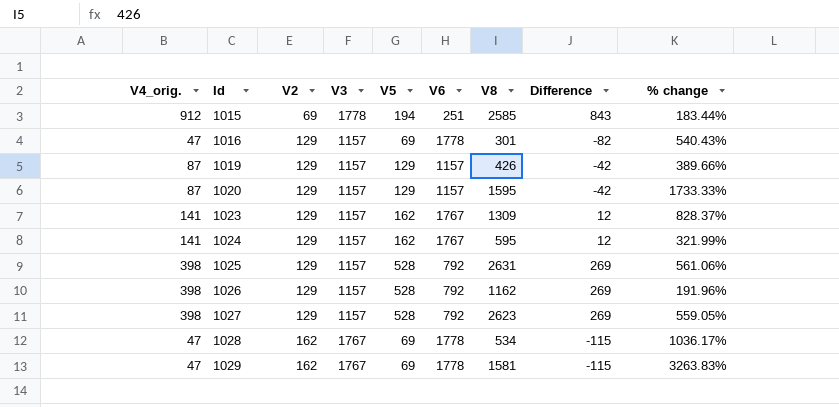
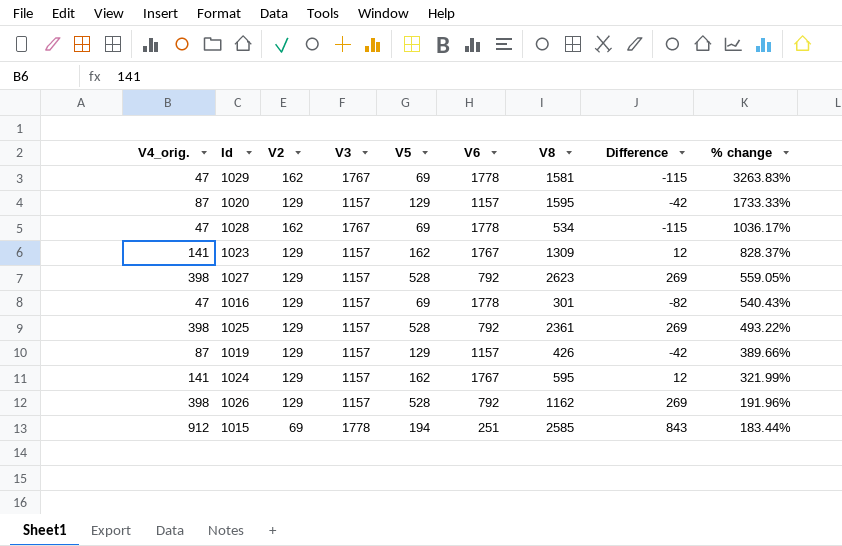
row order: Id ascending -> % change descending
1025 | V8: 2631 -> 2361
1025 | % change: 561.06% -> 493.22%

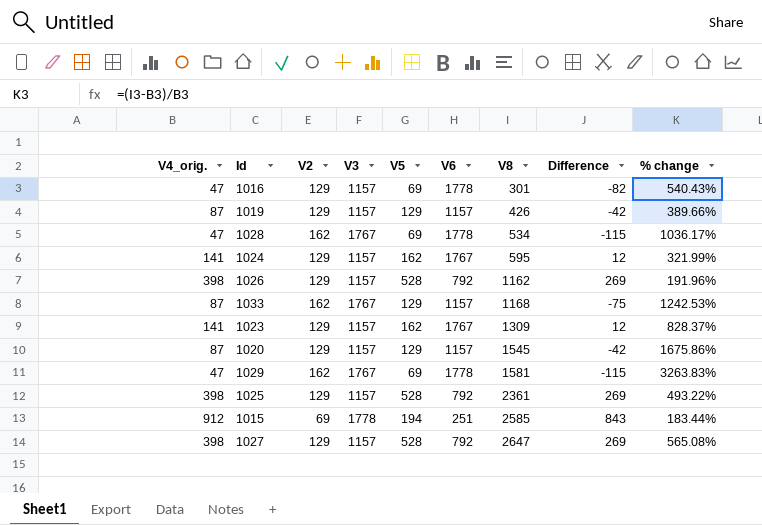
row order: % change descending -> V8 ascending
row 1033: none -> 87 | 162 | 1767 | 129 | 1157 | 1168 | -75 | 1242.53%
1020 | V8: 1595 -> 1545
1020 | % change: 1733.33% -> 1675.86%
1027 | V8: 2623 -> 2647
1027 | % change: 559.05% -> 565.08%

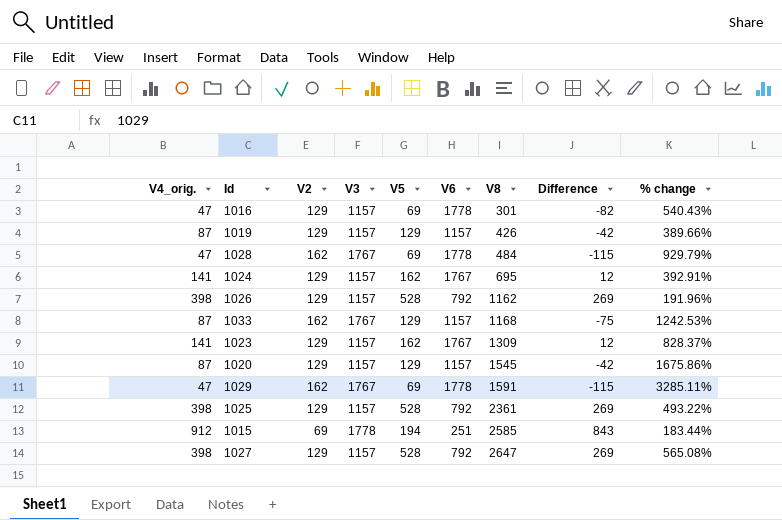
1028 | V8: 534 -> 484
1028 | % change: 1036.17% -> 929.79%
1024 | V8: 595 -> 695
1024 | % change: 321.99% -> 392.91%
1029 | V8: 1581 -> 1591
1029 | % change: 3263.83% -> 3285.11%

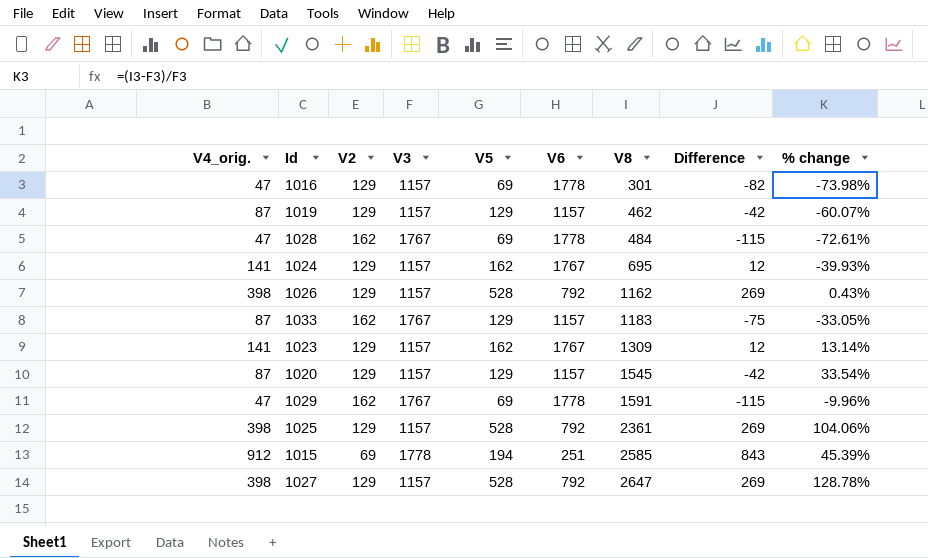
column % change | formula: ([V8] - [V4_orig.]) / [V4_orig.] -> ([V8] - [V3]) / [V3]
1019 | V8: 426 -> 462
1033 | V8: 1168 -> 1183

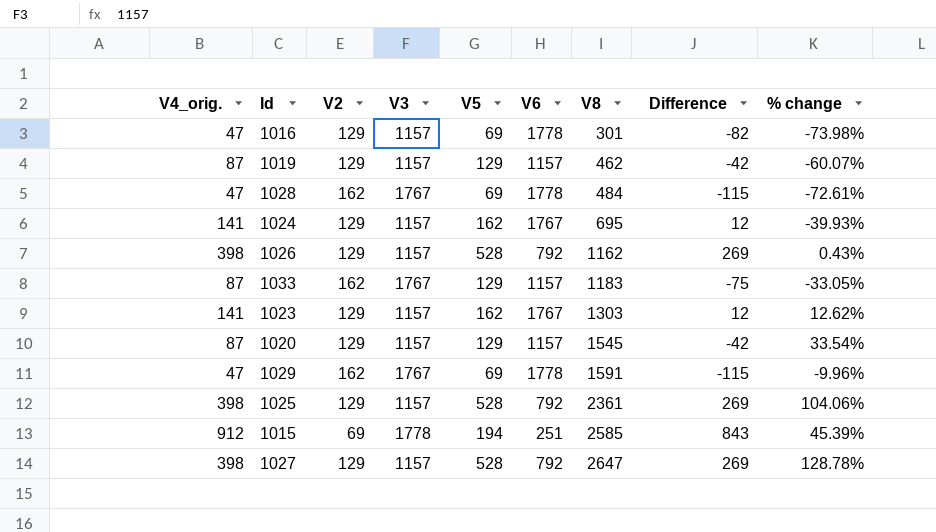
1023 | V8: 1309 -> 1303
1023 | % change: 13.14% -> 12.62%

